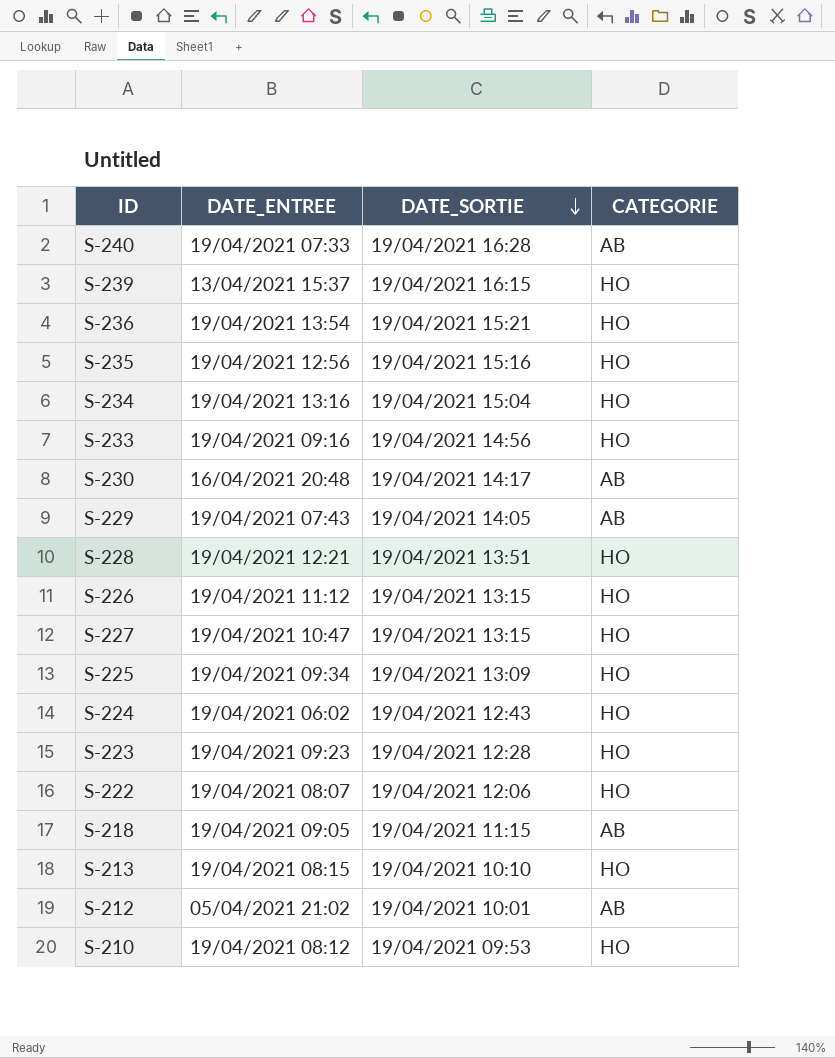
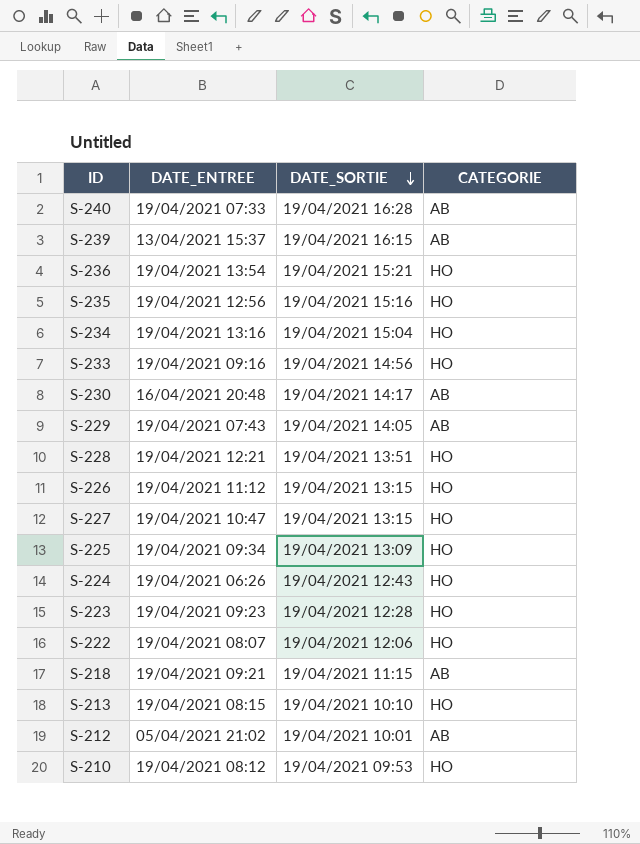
S-239 | CATEGORIE: HO -> AB
S-224 | DATE_ENTREE: 19/04/2021 06:02 -> 19/04/2021 06:26
S-218 | DATE_ENTREE: 19/04/2021 09:05 -> 19/04/2021 09:21

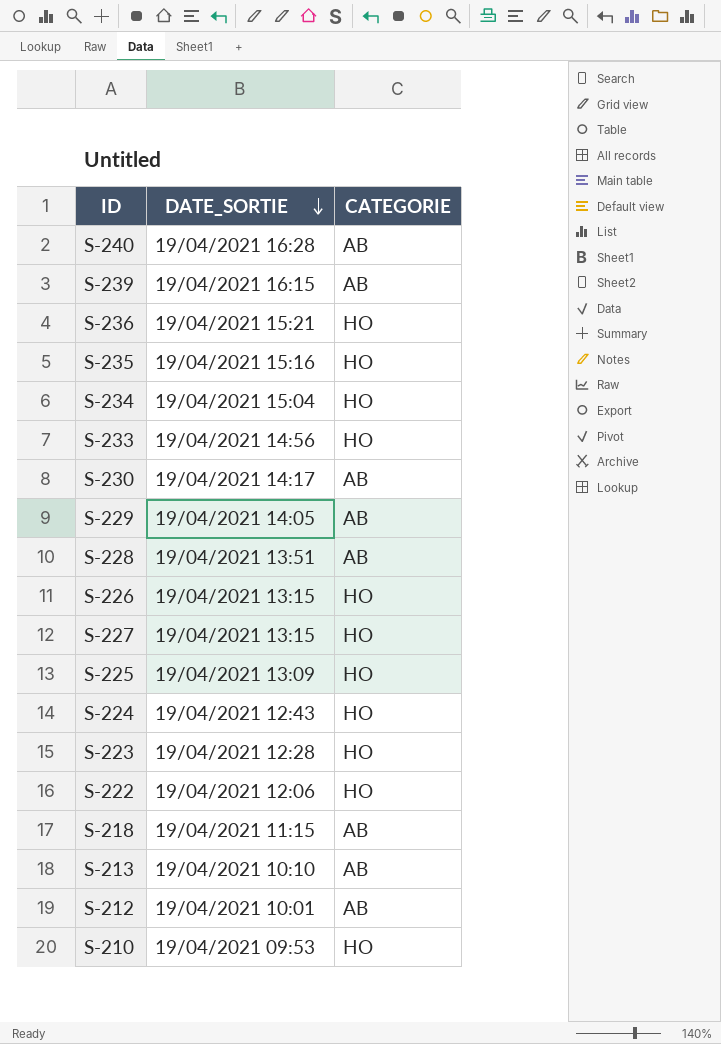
column DATE_ENTREE | position: 2 -> none
S-228 | CATEGORIE: HO -> AB
S-213 | CATEGORIE: HO -> AB

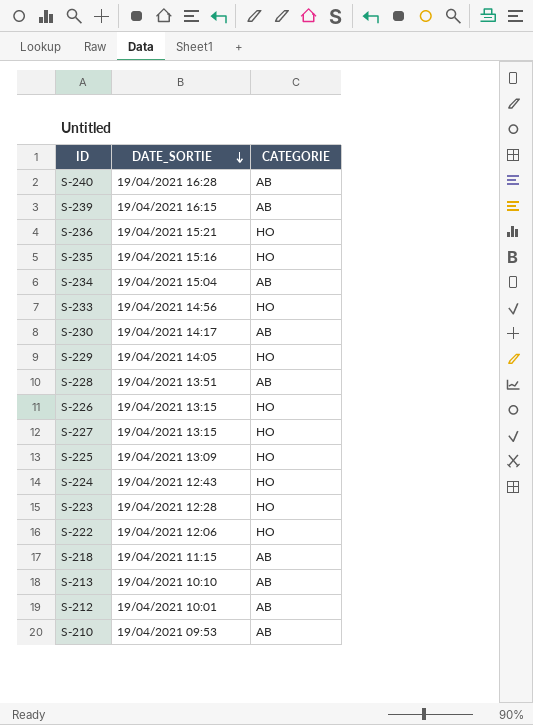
S-234 | CATEGORIE: HO -> AB
S-229 | CATEGORIE: AB -> HO
S-210 | CATEGORIE: HO -> AB

